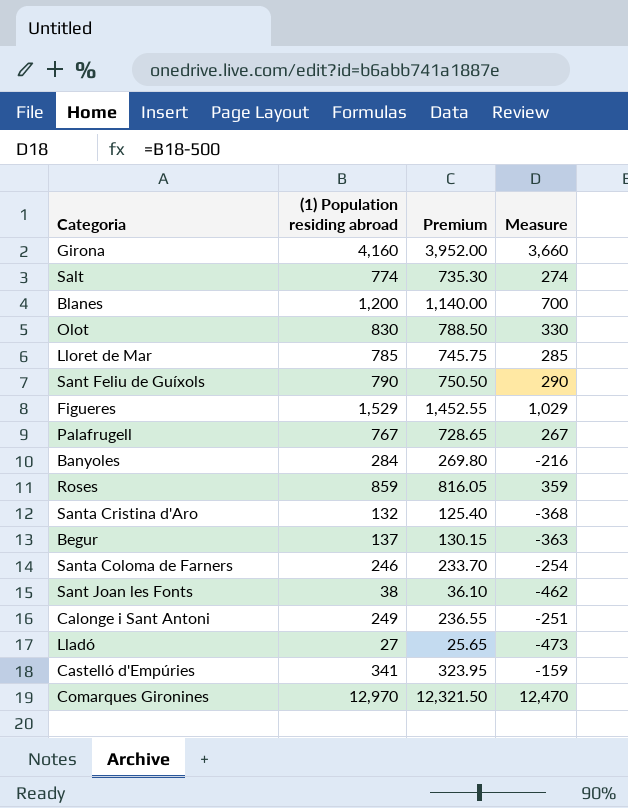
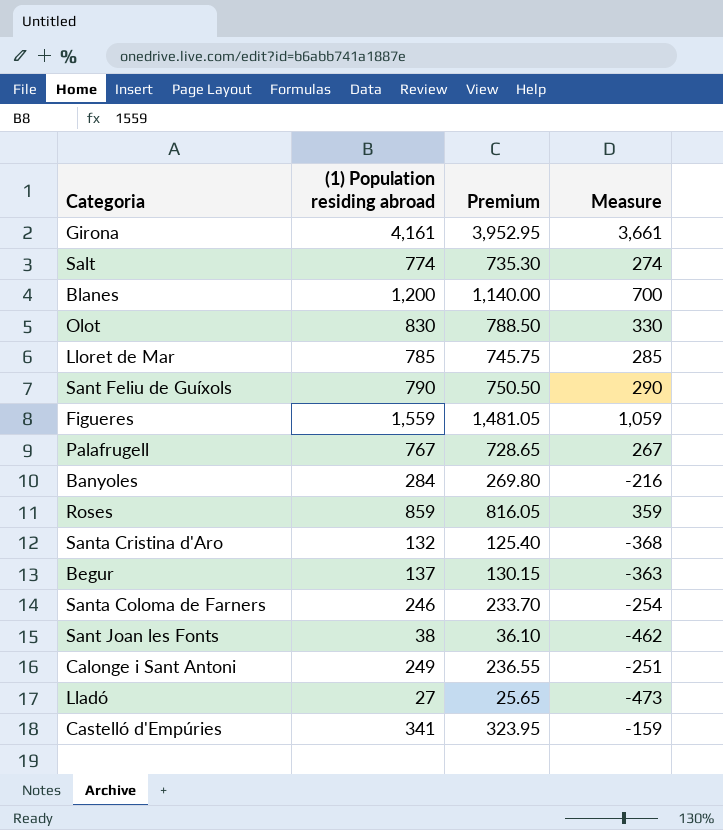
row Comarques Gironines: 12,970 | 12,321.50 | 12,470 -> none
Girona | (1) Population residing abroad: 4,160 -> 4,161
Girona | Premium: 3,952.00 -> 3,952.95
Girona | Measure: 3,660 -> 3,661
Figueres | (1) Population residing abroad: 1,529 -> 1,559
Figueres | Premium: 1,452.55 -> 1,481.05
Figueres | Measure: 1,029 -> 1,059

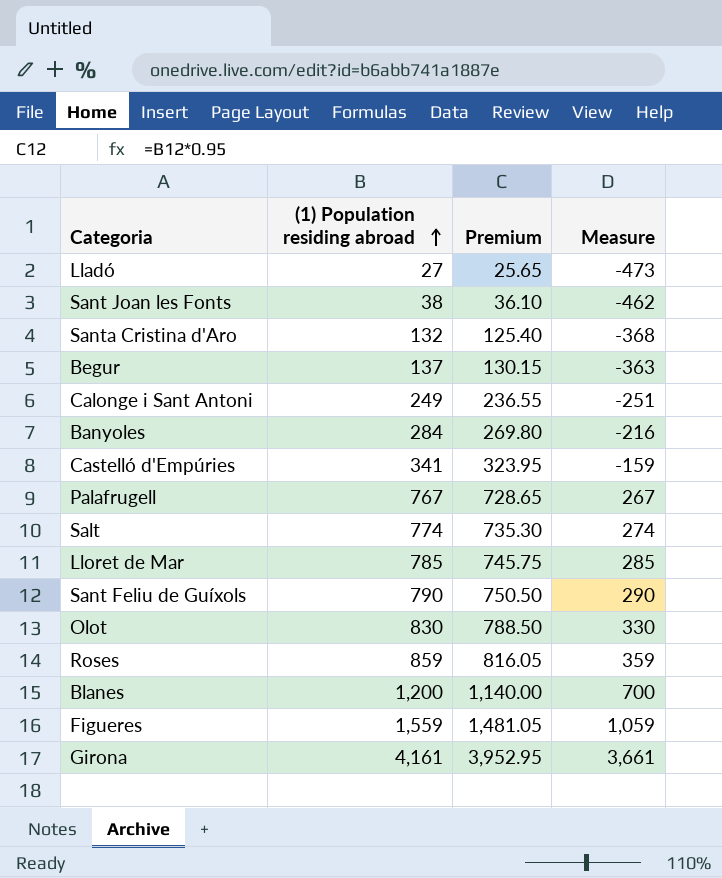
row order: none -> (1) Population residing abroad ascending
row Santa Coloma de Farners: 246 | 233.70 | -254 -> none

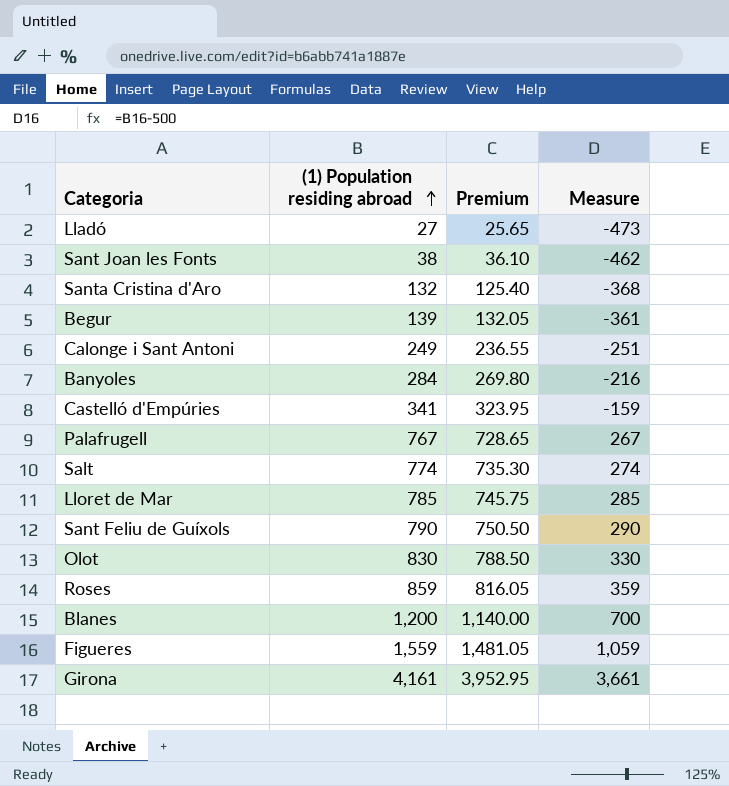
Begur | (1) Population residing abroad: 137 -> 139
Begur | Premium: 130.15 -> 132.05
Begur | Measure: -363 -> -361

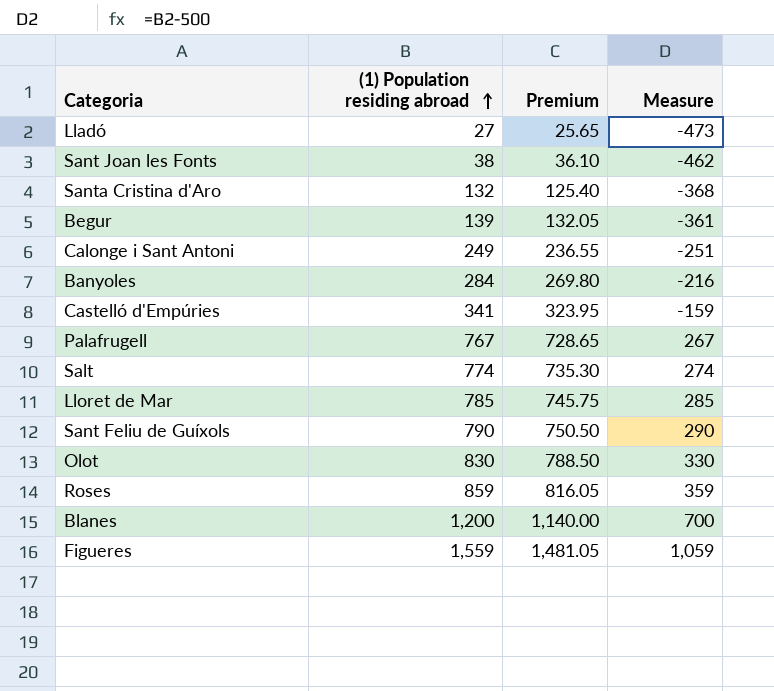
row Girona: 4,161 | 3,952.95 | 3,661 -> none

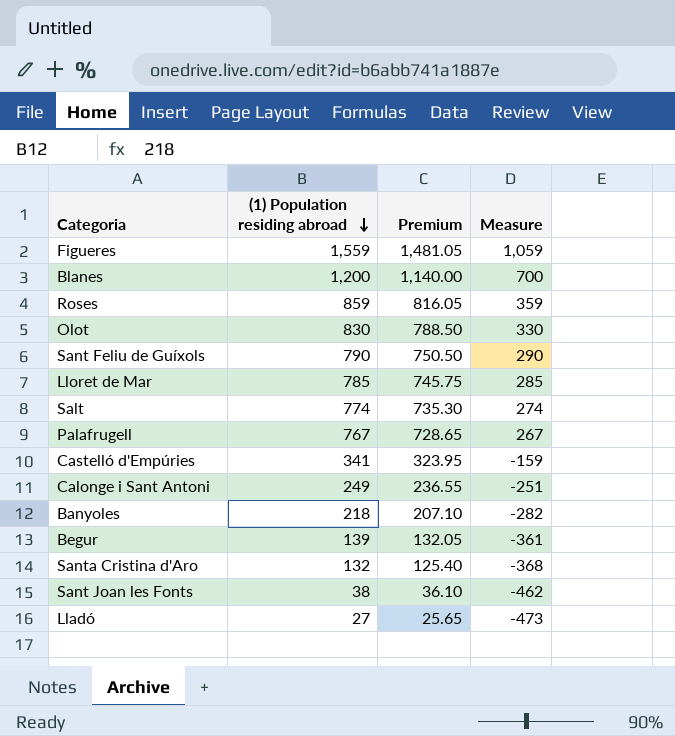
row order: (1) Population residing abroad ascending -> (1) Population residing abroad descending
Banyoles | (1) Population residing abroad: 284 -> 218
Banyoles | Premium: 269.80 -> 207.10
Banyoles | Measure: -216 -> -282

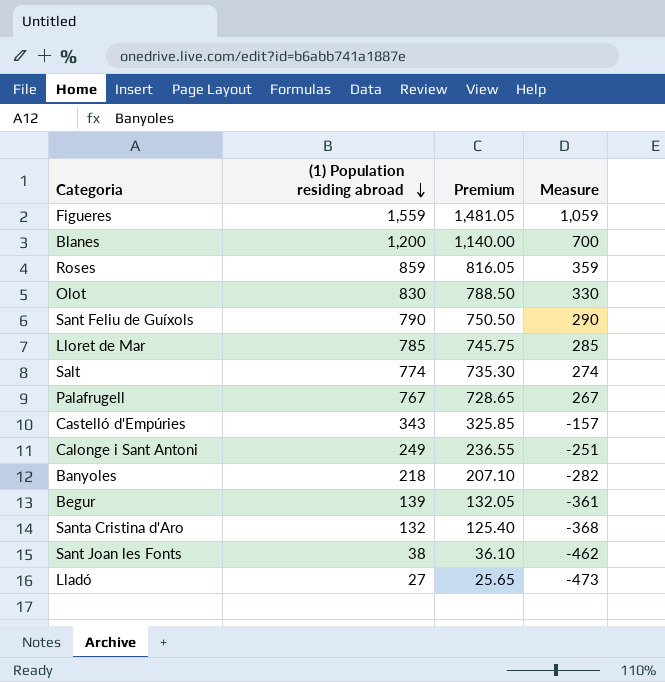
Castelló d'Empúries | (1) Population residing abroad: 341 -> 343
Castelló d'Empúries | Premium: 323.95 -> 325.85
Castelló d'Empúries | Measure: -159 -> -157

